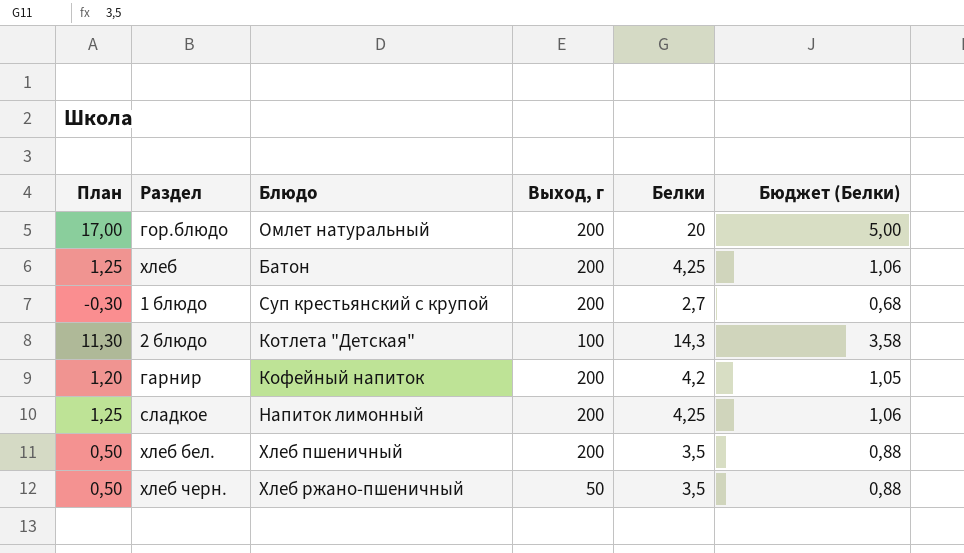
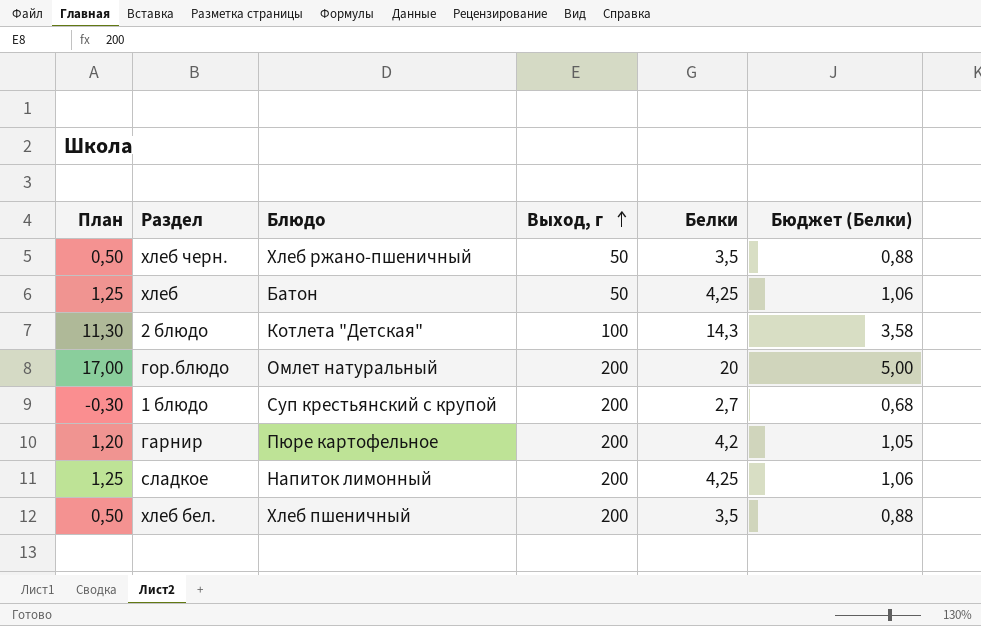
row order: none -> Выход, г ascending
хлеб | Выход, г: 200 -> 50
гарнир | Блюдо: Кофейный напиток -> Пюре картофельное

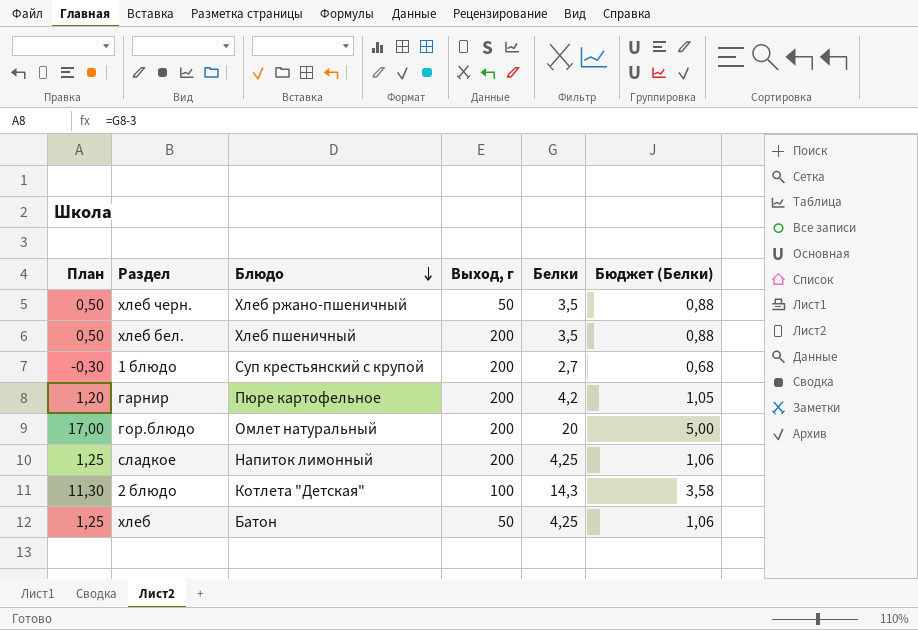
row order: Выход, г ascending -> Блюдо descending

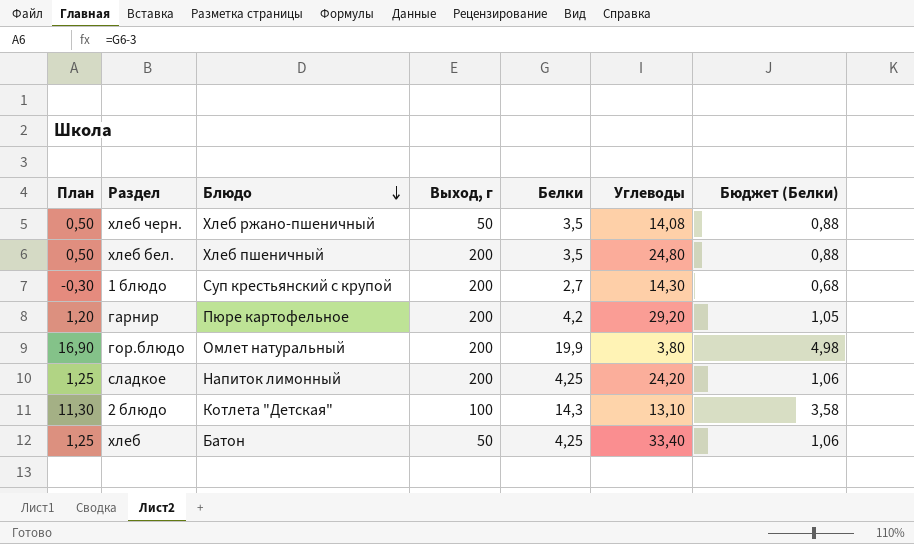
column Углеводы | position: none -> 6
гор.блюдо | План: 17,00 -> 16,90
гор.блюдо | Белки: 20 -> 19,9
гор.блюдо | Бюджет (Белки): 5,00 -> 4,98

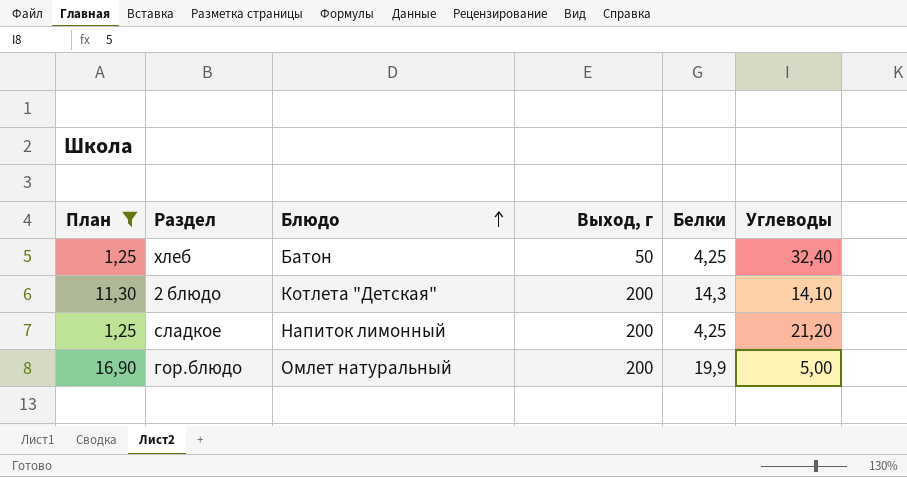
filter: none -> План >= 1,25
row order: Блюдо descending -> Блюдо ascending
column Бюджет (Белки) | formula: [Белки] * 0,25 -> none
хлеб | Углеводы: 33,40 -> 32,40
2 блюдо | Выход, г: 100 -> 200
2 блюдо | Углеводы: 13,10 -> 14,10
сладкое | Углеводы: 24,20 -> 21,20
гор.блюдо | Углеводы: 3,80 -> 5,00

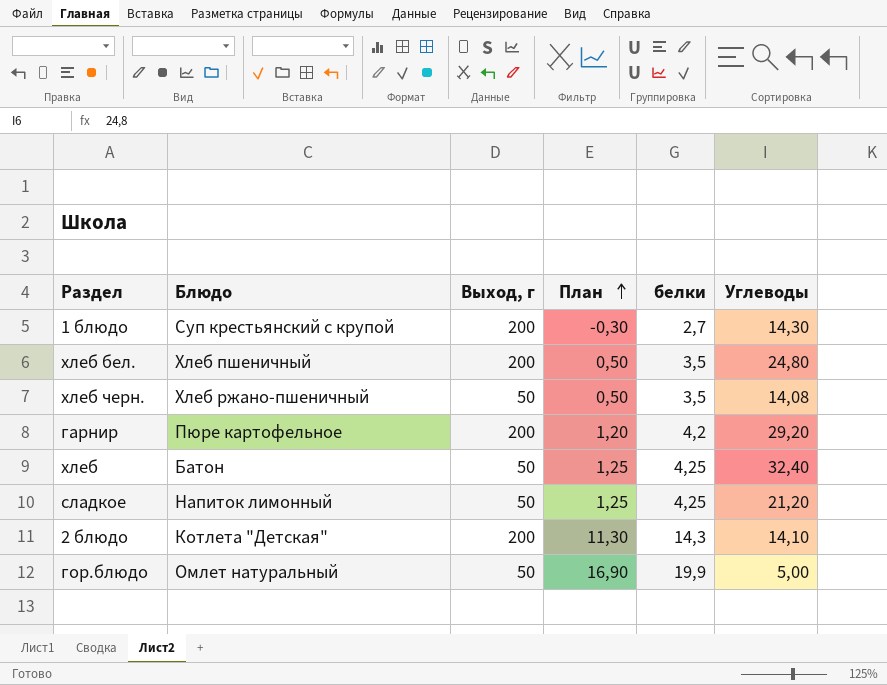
filter: План >= 1,25 -> none
row order: Блюдо ascending -> План ascending
column План | position: 1 -> 4
column name: Белки -> белки
сладкое | Выход, г: 200 -> 50
гор.блюдо | Выход, г: 200 -> 50

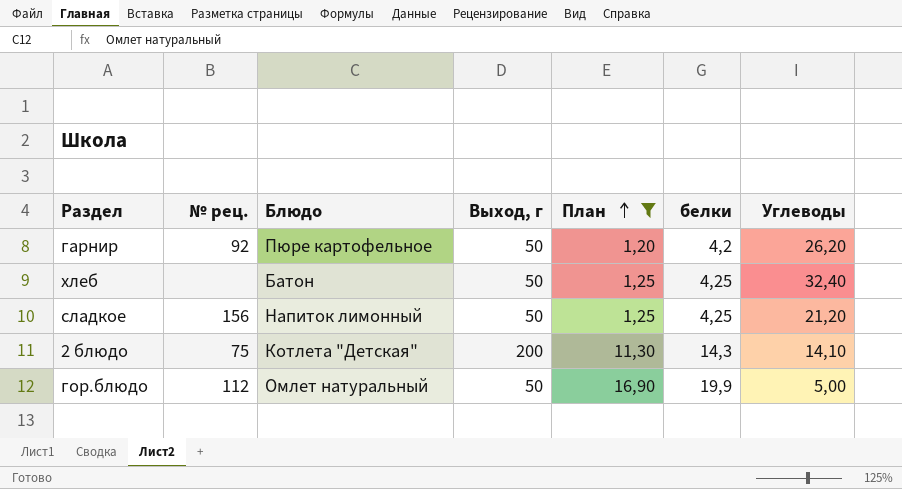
filter: none -> План >= 1,20
column № рец. | position: none -> 2
гарнир | Выход, г: 200 -> 50
гарнир | Углеводы: 29,20 -> 26,20

